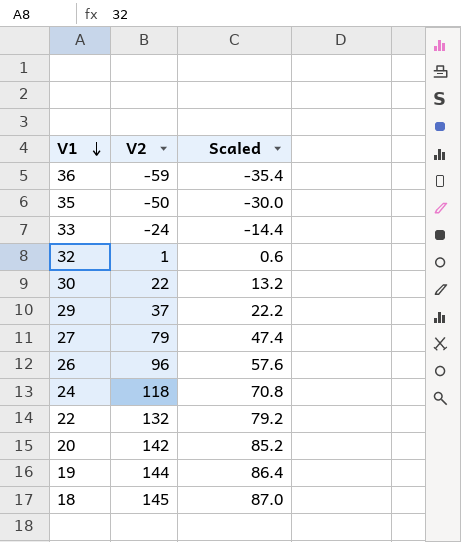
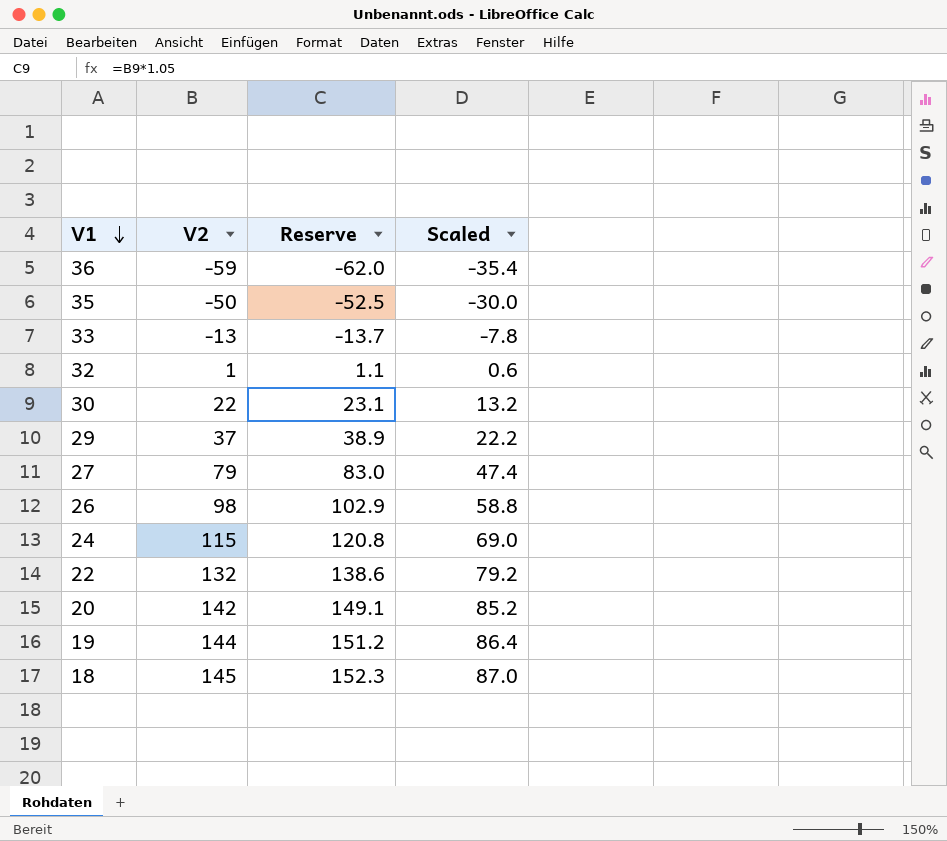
column Reserve | formula: none -> [V2] * 1.05
33 | V2: -24 -> -13
33 | Scaled: -14.4 -> -7.8
26 | V2: 96 -> 98
26 | Scaled: 57.6 -> 58.8
24 | V2: 118 -> 115
24 | Scaled: 70.8 -> 69.0

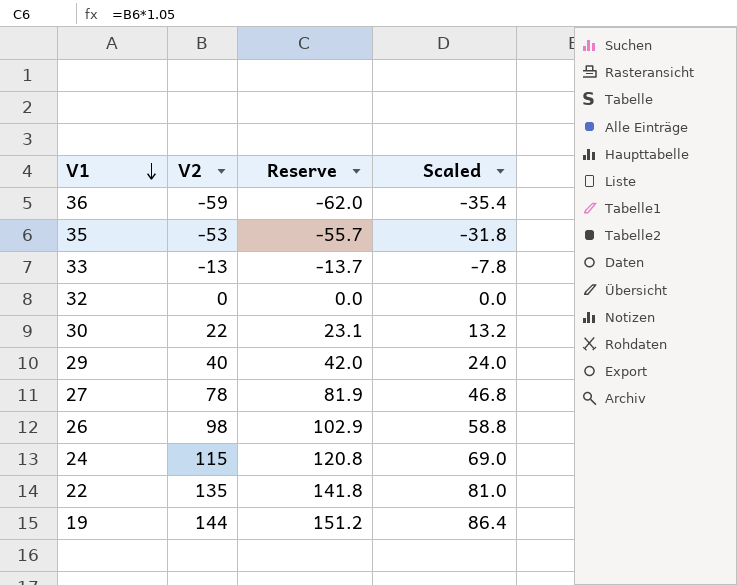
row 20: 142 | 149.1 | 85.2 -> none
row 18: 145 | 152.3 | 87.0 -> none
35 | V2: -50 -> -53
35 | Reserve: -52.5 -> -55.7
35 | Scaled: -30.0 -> -31.8
32 | V2: 1 -> 0
32 | Reserve: 1.1 -> 0.0
32 | Scaled: 0.6 -> 0.0
29 | V2: 37 -> 40
29 | Reserve: 38.9 -> 42.0
29 | Scaled: 22.2 -> 24.0
27 | V2: 79 -> 78
27 | Reserve: 83.0 -> 81.9
27 | Scaled: 47.4 -> 46.8
22 | V2: 132 -> 135
22 | Reserve: 138.6 -> 141.8
22 | Scaled: 79.2 -> 81.0

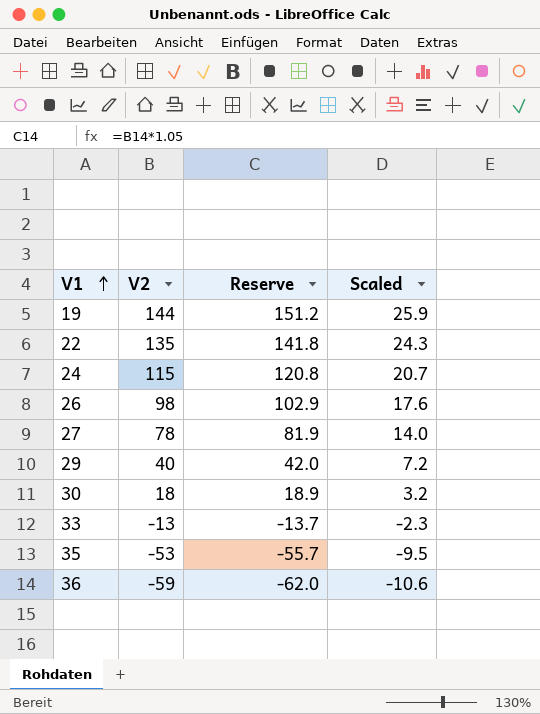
row order: V1 descending -> V1 ascending
column Scaled | formula: [V2] * 0.6 -> [V2] * 0.18
row 32: 0 | 0.0 | 0.0 -> none
30 | V2: 22 -> 18
30 | Reserve: 23.1 -> 18.9

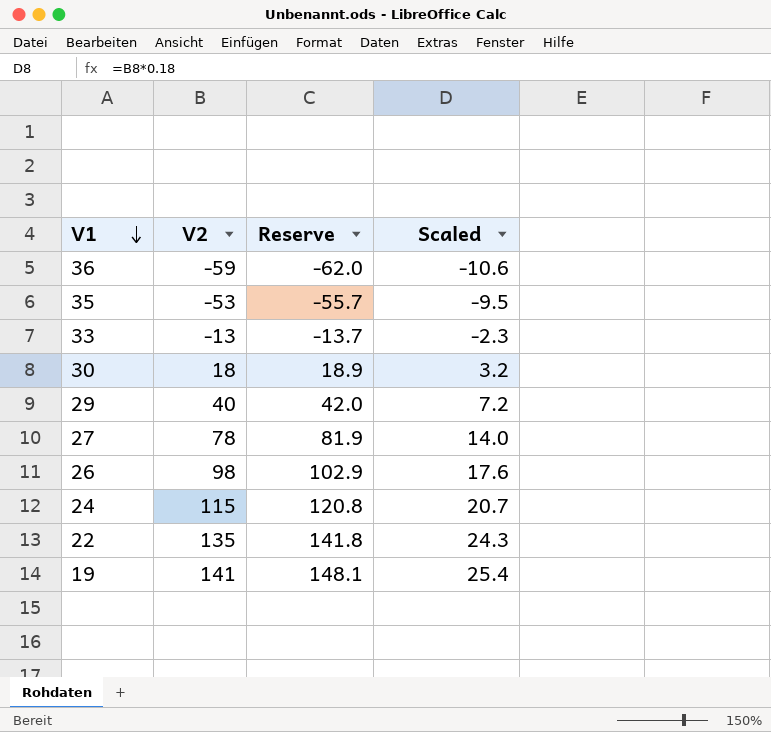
row order: V1 ascending -> V1 descending
19 | V2: 144 -> 141
19 | Reserve: 151.2 -> 148.1
19 | Scaled: 25.9 -> 25.4

